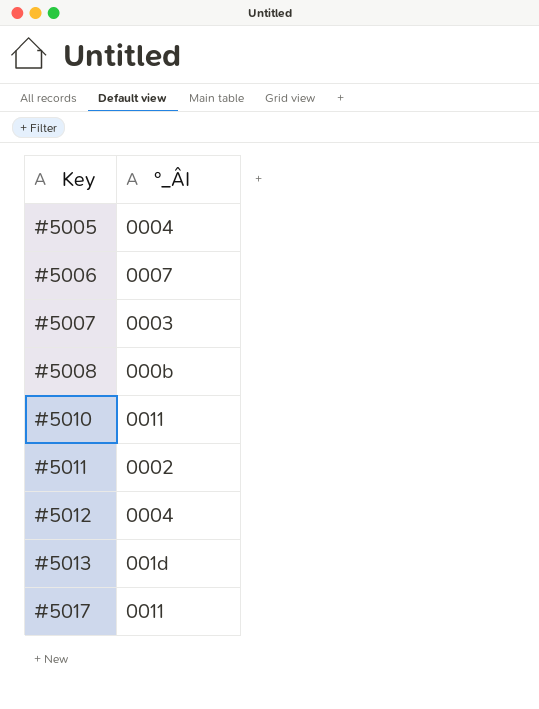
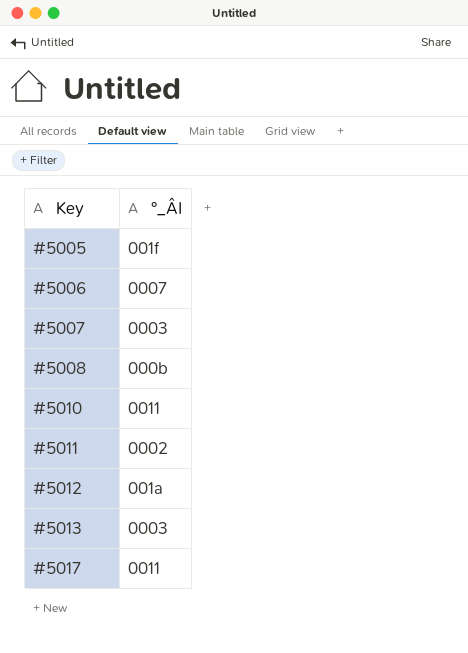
#5005 | °_ÂI: 0004 -> 001f
#5012 | °_ÂI: 0004 -> 001a
#5013 | °_ÂI: 001d -> 0003

